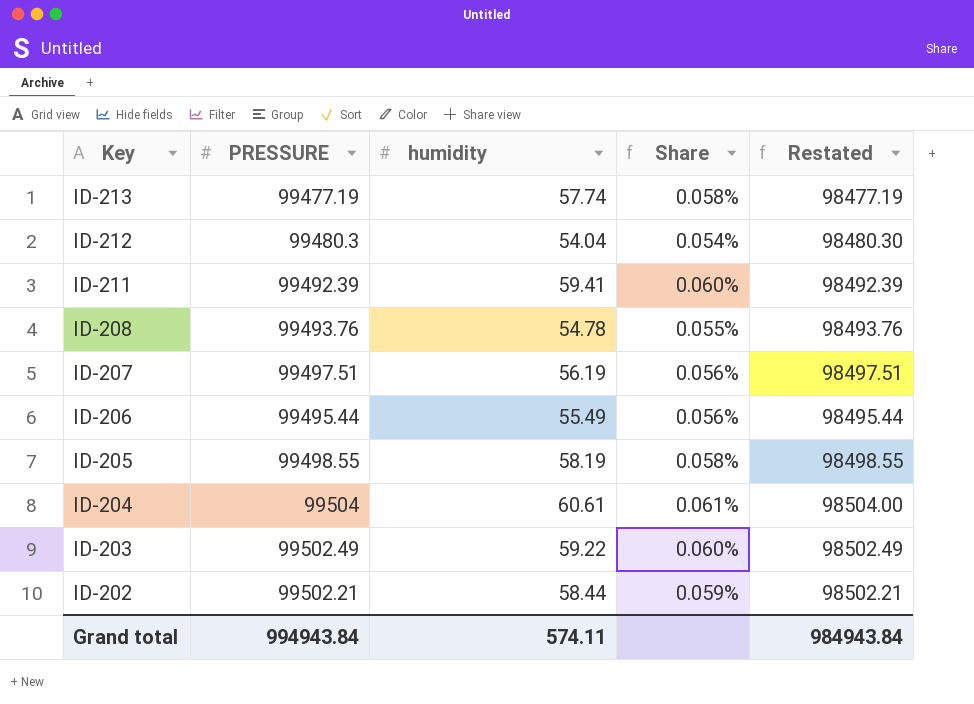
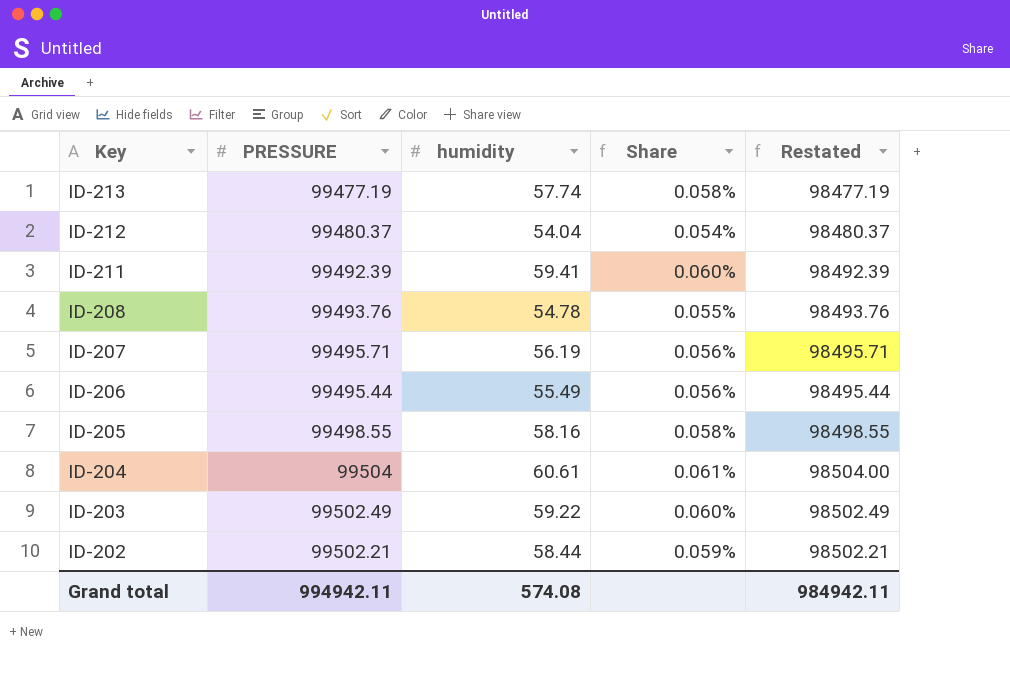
ID-212 | PRESSURE: 99480.3 -> 99480.37
ID-212 | Restated: 98480.30 -> 98480.37
ID-207 | PRESSURE: 99497.51 -> 99495.71
ID-207 | Restated: 98497.51 -> 98495.71
ID-205 | humidity: 58.19 -> 58.16
Grand total | PRESSURE: 994943.84 -> 994942.11
Grand total | humidity: 574.11 -> 574.08
Grand total | Restated: 984943.84 -> 984942.11

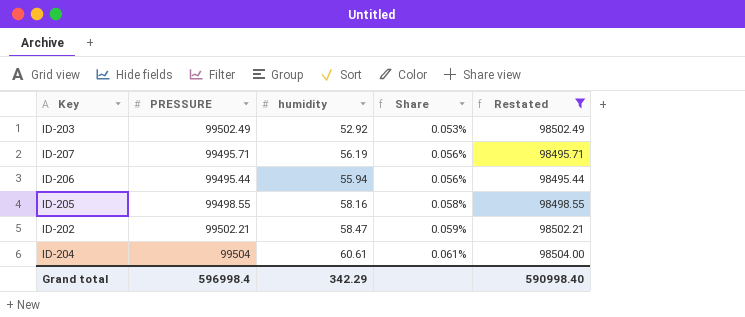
filter: none -> Restated >= 98495.44
row order: Key descending -> Share ascending
ID-203 | humidity: 59.22 -> 52.92
ID-203 | Share: 0.060% -> 0.053%
ID-206 | humidity: 55.49 -> 55.94
ID-202 | humidity: 58.44 -> 58.47
Grand total | PRESSURE: 994942.11 -> 596998.4
Grand total | humidity: 574.08 -> 342.29
Grand total | Restated: 984942.11 -> 590998.40

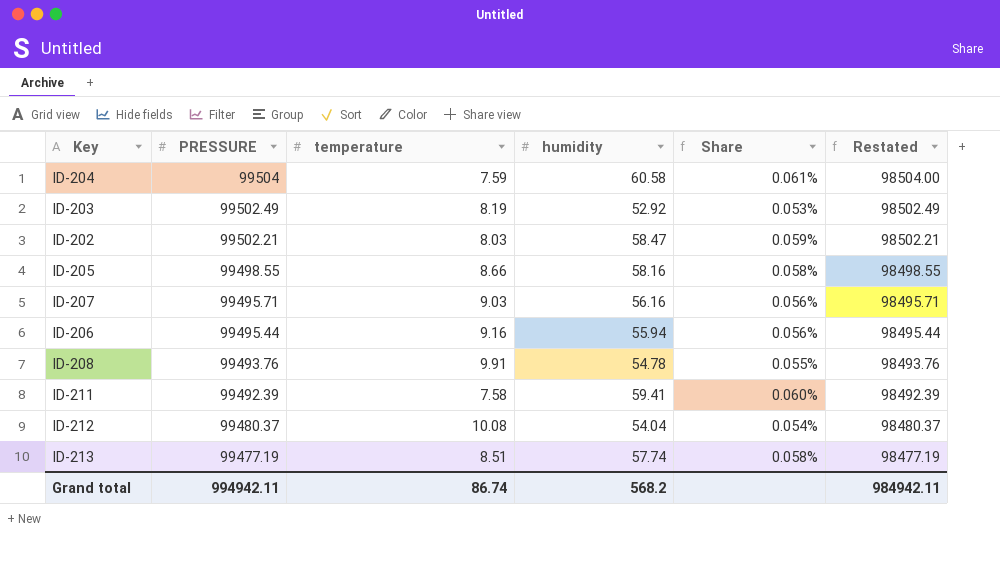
filter: Restated >= 98495.44 -> none
row order: Share ascending -> PRESSURE descending
column temperature | position: none -> 3
ID-204 | humidity: 60.61 -> 60.58
ID-207 | humidity: 56.19 -> 56.16
Grand total | PRESSURE: 596998.4 -> 994942.11
Grand total | humidity: 342.29 -> 568.2
Grand total | Restated: 590998.40 -> 984942.11

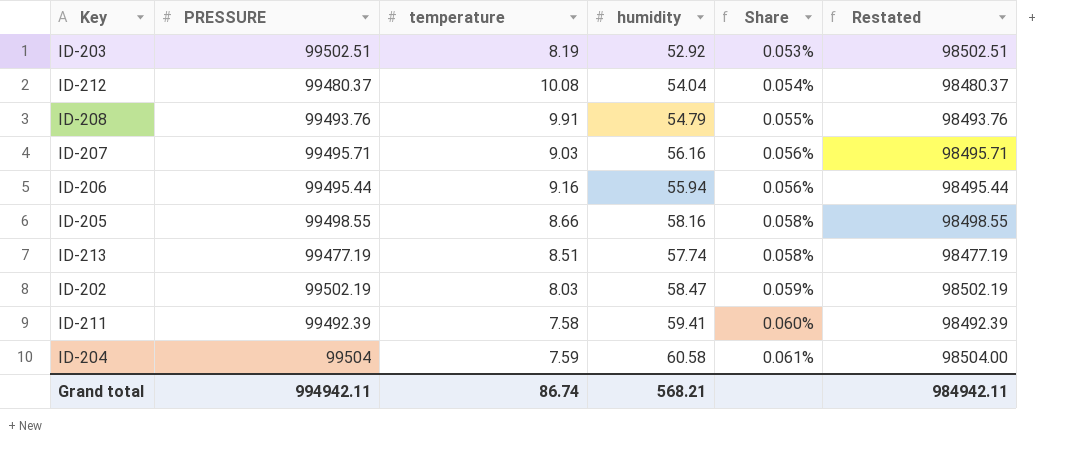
row order: PRESSURE descending -> Share ascending
ID-203 | PRESSURE: 99502.49 -> 99502.51
ID-203 | Restated: 98502.49 -> 98502.51
ID-208 | humidity: 54.78 -> 54.79
ID-202 | PRESSURE: 99502.21 -> 99502.19
ID-202 | Restated: 98502.21 -> 98502.19
Grand total | humidity: 568.2 -> 568.21

